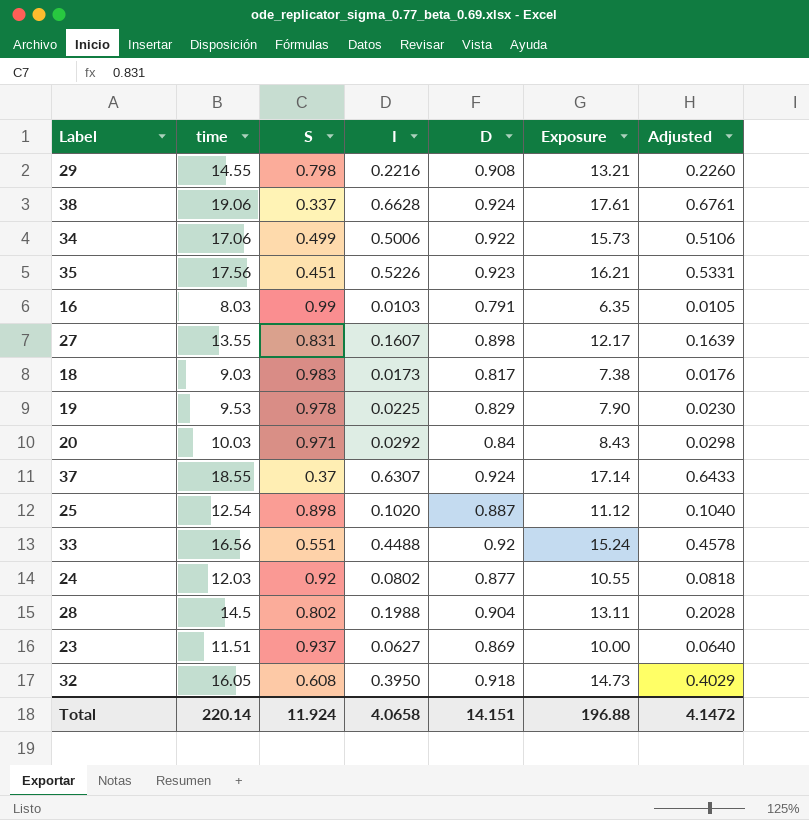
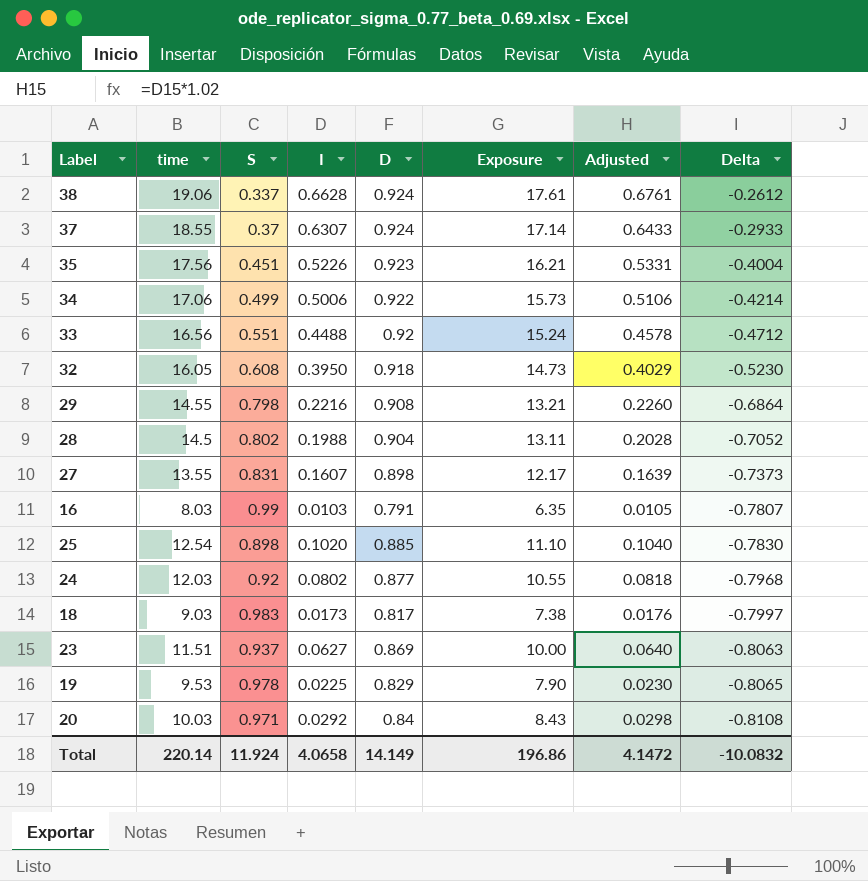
row order: none -> Delta descending
column Delta | formula: none -> [I] - [D]
25 | D: 0.887 -> 0.885
25 | Exposure: 11.12 -> 11.10
Total | D: 14.151 -> 14.149
Total | Exposure: 196.88 -> 196.86

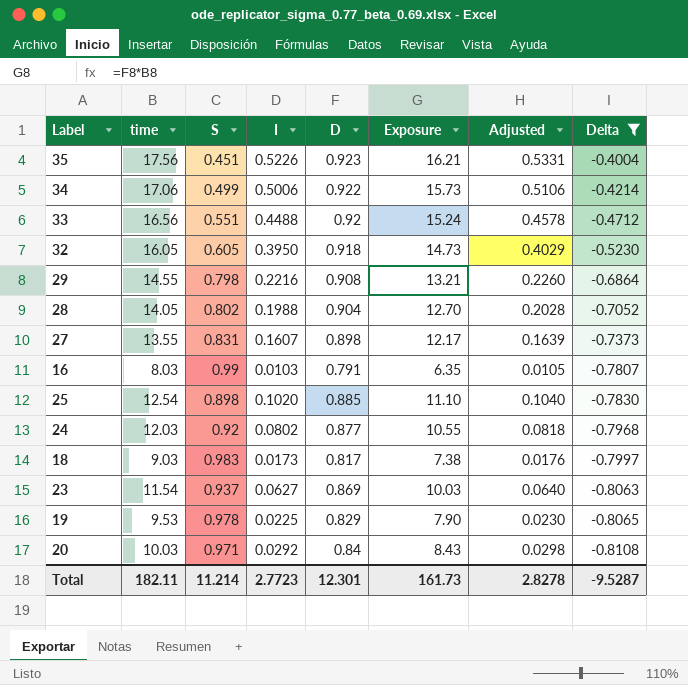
filter: none -> Delta <= -0.4004
32 | S: 0.608 -> 0.605
28 | time: 14.5 -> 14.05
28 | Exposure: 13.11 -> 12.70
23 | time: 11.51 -> 11.54
23 | Exposure: 10.00 -> 10.03
Total | time: 220.14 -> 182.11
Total | S: 11.924 -> 11.214
Total | I: 4.0658 -> 2.7723
Total | D: 14.149 -> 12.301
Total | Exposure: 196.86 -> 161.73
Total | Adjusted: 4.1472 -> 2.8278
Total | Delta: -10.0832 -> -9.5287

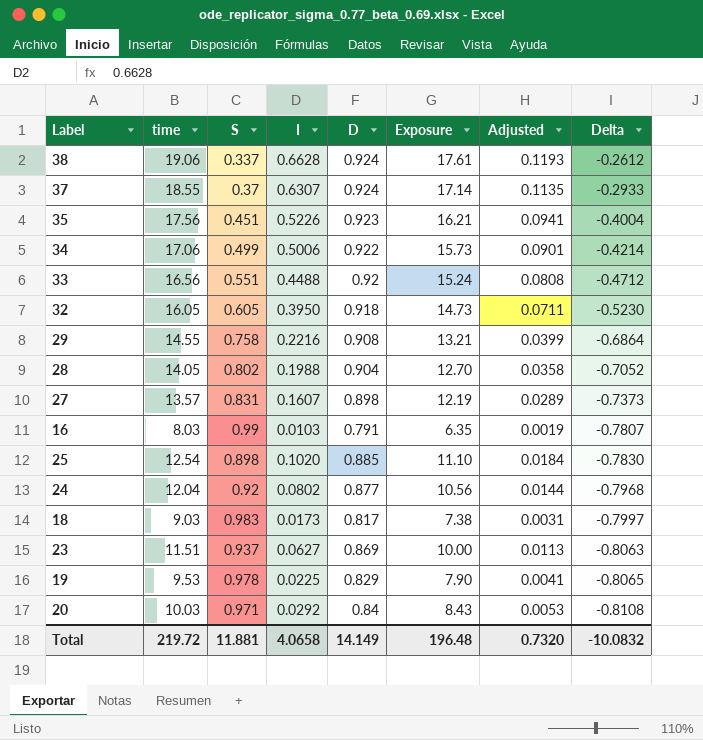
filter: Delta <= -0.4004 -> none
column Adjusted | formula: [I] * 1.02 -> [I] * 0.18
29 | S: 0.798 -> 0.758
27 | time: 13.55 -> 13.57
27 | Exposure: 12.17 -> 12.19
24 | time: 12.03 -> 12.04
24 | Exposure: 10.55 -> 10.56
23 | time: 11.54 -> 11.51
23 | Exposure: 10.03 -> 10.00
Total | time: 182.11 -> 219.72
Total | S: 11.214 -> 11.881
Total | I: 2.7723 -> 4.0658
Total | D: 12.301 -> 14.149
Total | Exposure: 161.73 -> 196.48
Total | Adjusted: 2.8278 -> 0.7320
Total | Delta: -9.5287 -> -10.0832

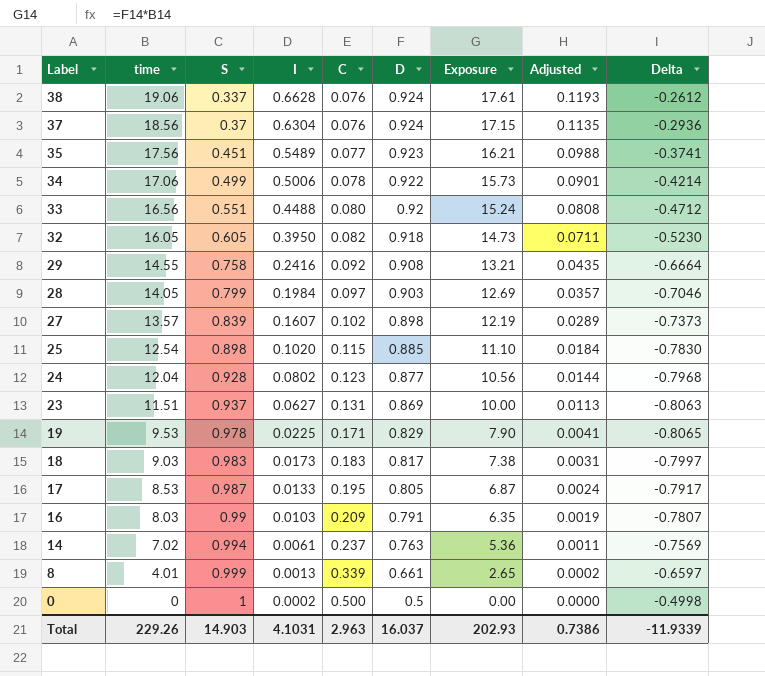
row order: Delta descending -> Label descending
column C | position: none -> 5
row 20: 10.03 | 0.971 | 0.0292 | 0.84 | 8.43 | 0.0053 | -0.8108 -> none
37 | time: 18.55 -> 18.56
37 | I: 0.6307 -> 0.6304
37 | Exposure: 17.14 -> 17.15
37 | Delta: -0.2933 -> -0.2936
35 | I: 0.5226 -> 0.5489
35 | Adjusted: 0.0941 -> 0.0988
35 | Delta: -0.4004 -> -0.3741
29 | I: 0.2216 -> 0.2416
29 | Adjusted: 0.0399 -> 0.0435
29 | Delta: -0.6864 -> -0.6664
28 | S: 0.802 -> 0.799
28 | I: 0.1988 -> 0.1984
28 | D: 0.904 -> 0.903
28 | Exposure: 12.70 -> 12.69
28 | Adjusted: 0.0358 -> 0.0357
28 | Delta: -0.7052 -> -0.7046
27 | S: 0.831 -> 0.839
24 | S: 0.92 -> 0.928
row 17: none -> 8.53 | 0.987 | 0.0133 | 0.195 | 0.805 | 6.87 | 0.0024 | -0.7917
row 14: none -> 7.02 | 0.994 | 0.0061 | 0.237 | 0.763 | 5.36 | 0.0011 | -0.7569
row 8: none -> 4.01 | 0.999 | 0.0013 | 0.339 | 0.661 | 2.65 | 0.0002 | -0.6597
row 0: none -> 0 | 1 | 0.0002 | 0.500 | 0.5 | 0.00 | 0.0000 | -0.4998
Total | time: 219.72 -> 229.26
Total | S: 11.881 -> 14.903
Total | I: 4.0658 -> 4.1031
Total | D: 14.149 -> 16.037
Total | Exposure: 196.48 -> 202.93
Total | Adjusted: 0.7320 -> 0.7386
Total | Delta: -10.0832 -> -11.9339

